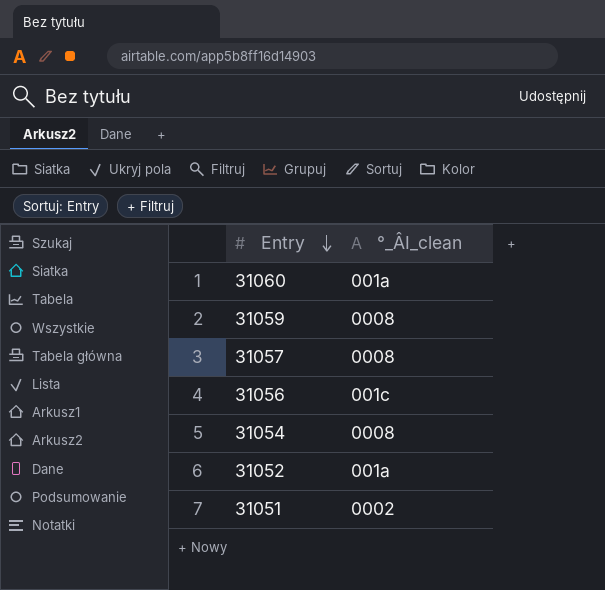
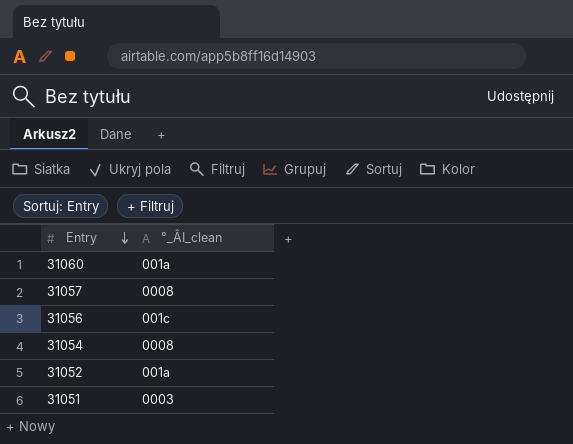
row 31059: 0008 -> none
31051 | °_ÂI_clean: 0002 -> 0003

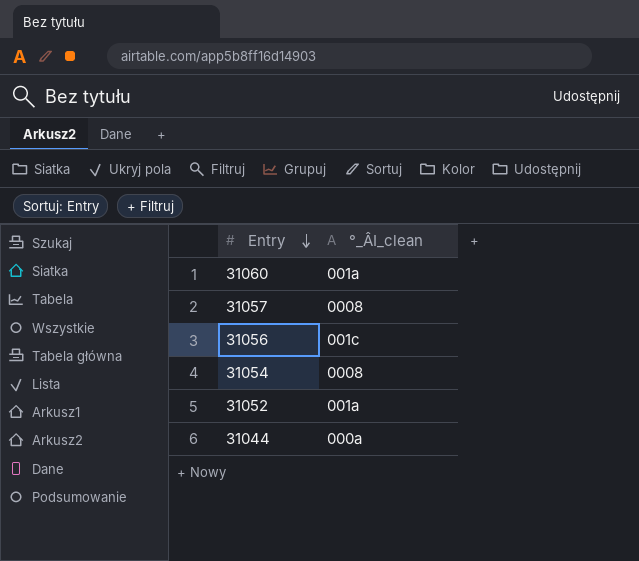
row 31051: 0003 -> none
row 31044: none -> 000a

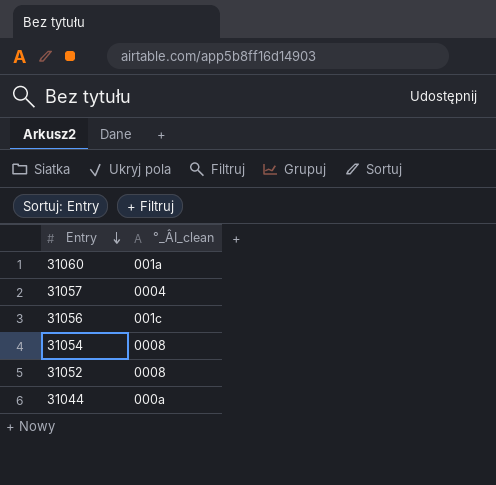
31057 | °_ÂI_clean: 0008 -> 0004
31052 | °_ÂI_clean: 001a -> 0008

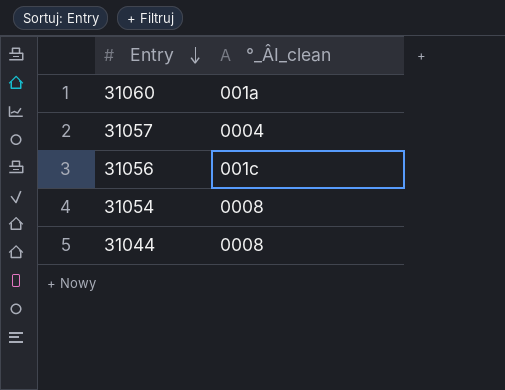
row 31052: 0008 -> none
31044 | °_ÂI_clean: 000a -> 0008

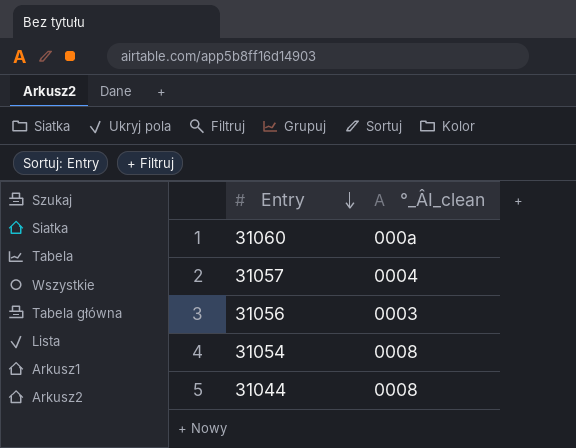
31060 | °_ÂI_clean: 001a -> 000a
31056 | °_ÂI_clean: 001c -> 0003

